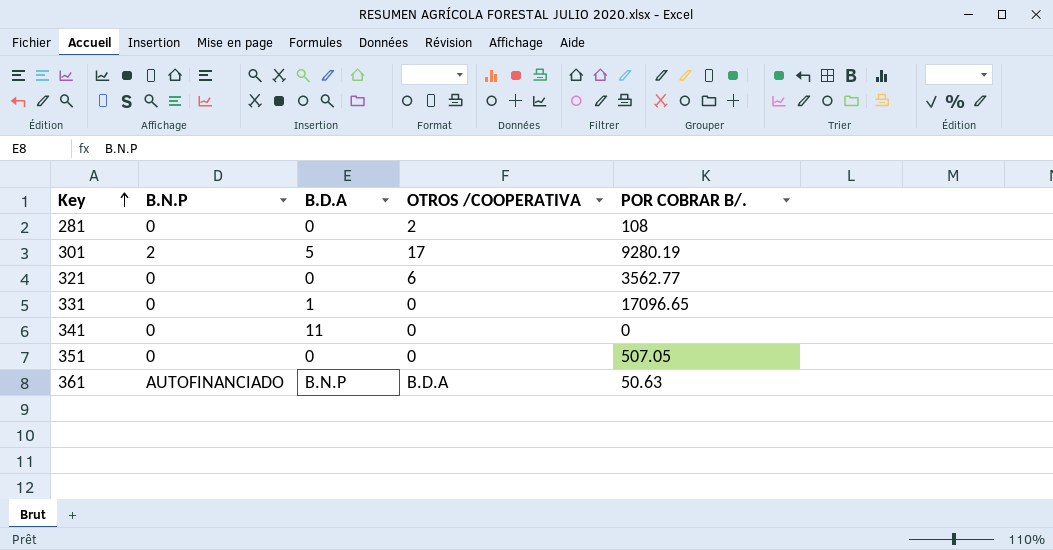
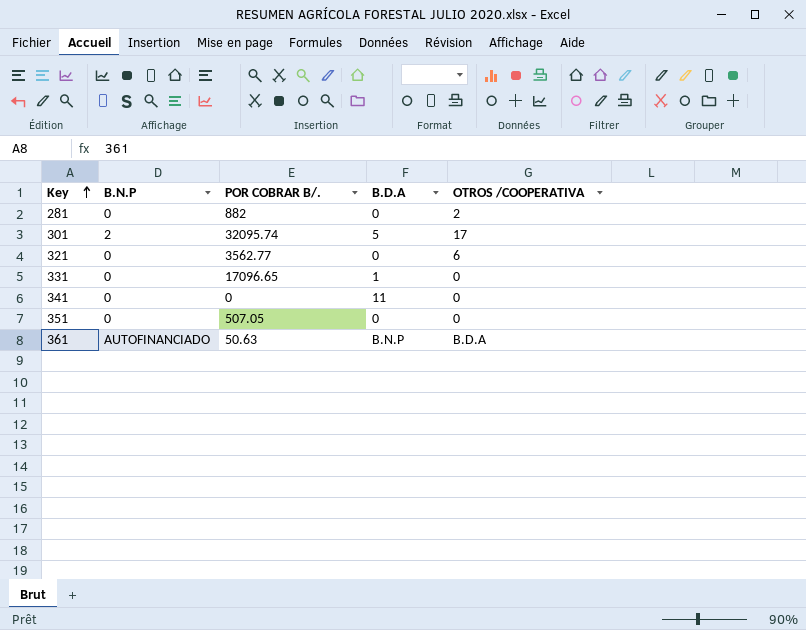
column POR COBRAR B/. | position: 5 -> 3
281 | POR COBRAR B/.: 108 -> 882
301 | POR COBRAR B/.: 9280.19 -> 32095.74

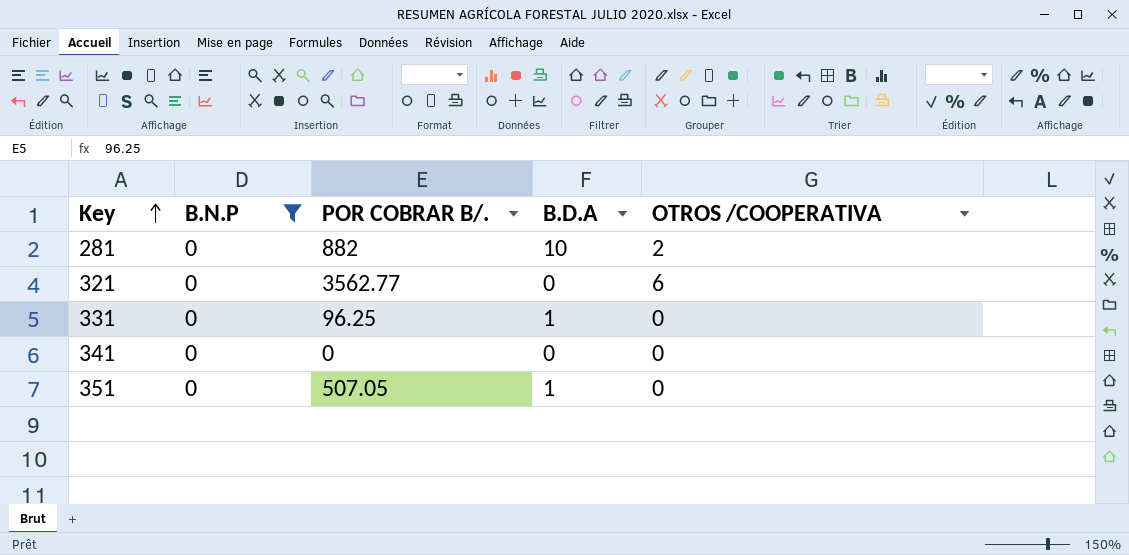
filter: none -> B.N.P = 0
281 | B.D.A: 0 -> 10
331 | POR COBRAR B/.: 17096.65 -> 96.25
341 | B.D.A: 11 -> 0
351 | B.D.A: 0 -> 1

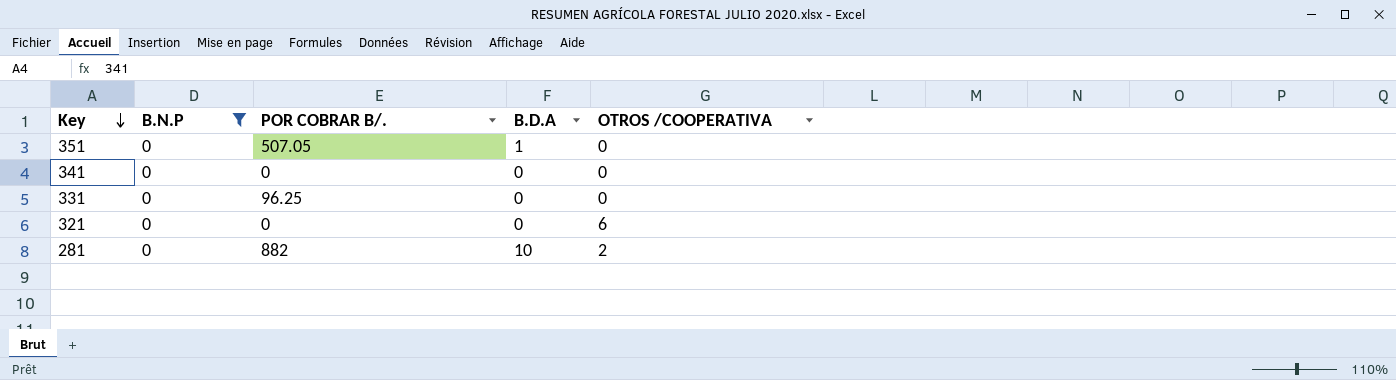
row order: Key ascending -> Key descending
331 | B.D.A: 1 -> 0
321 | POR COBRAR B/.: 3562.77 -> 0

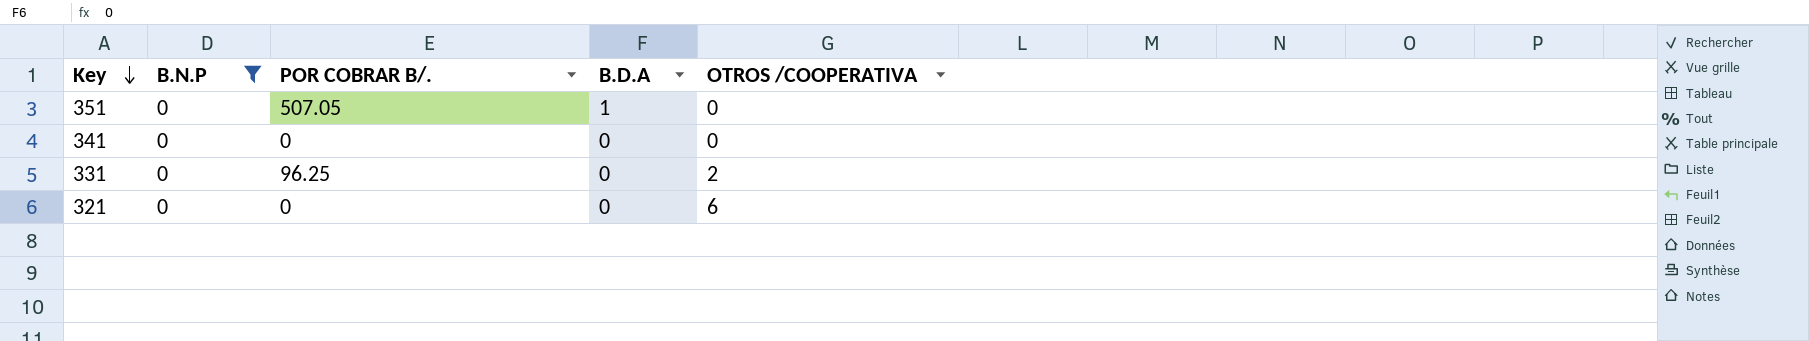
row 281: 0 | 882 | 10 | 2 -> none
331 | OTROS /COOPERATIVA: 0 -> 2

